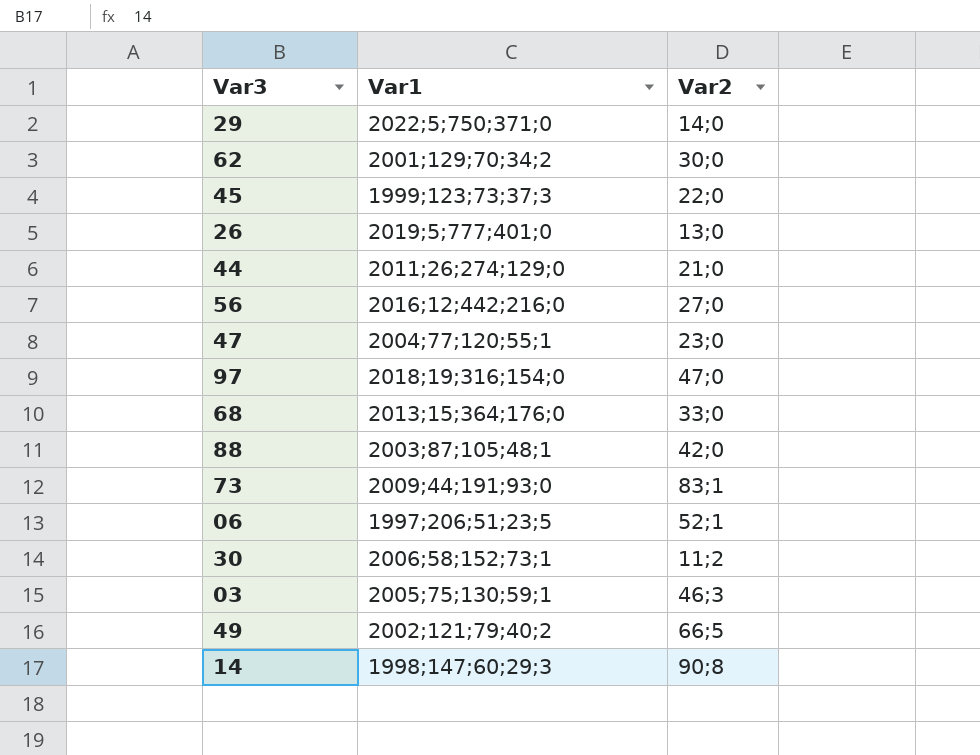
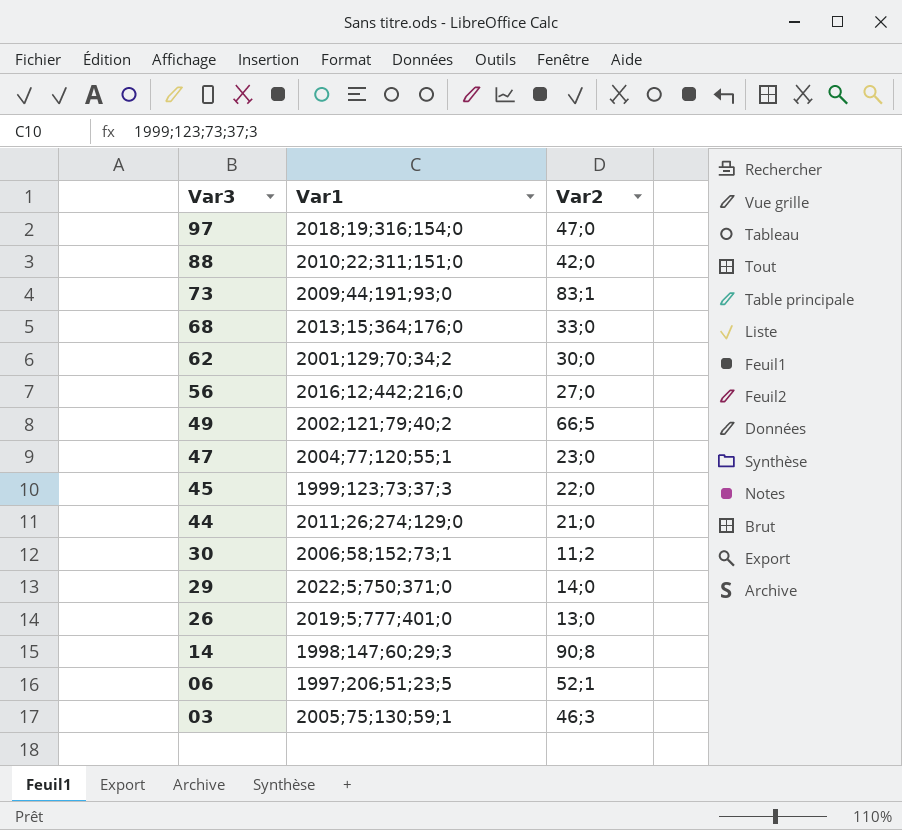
row order: none -> Var3 descending
88 | Var1: 2003;87;105;48;1 -> 2010;22;311;151;0

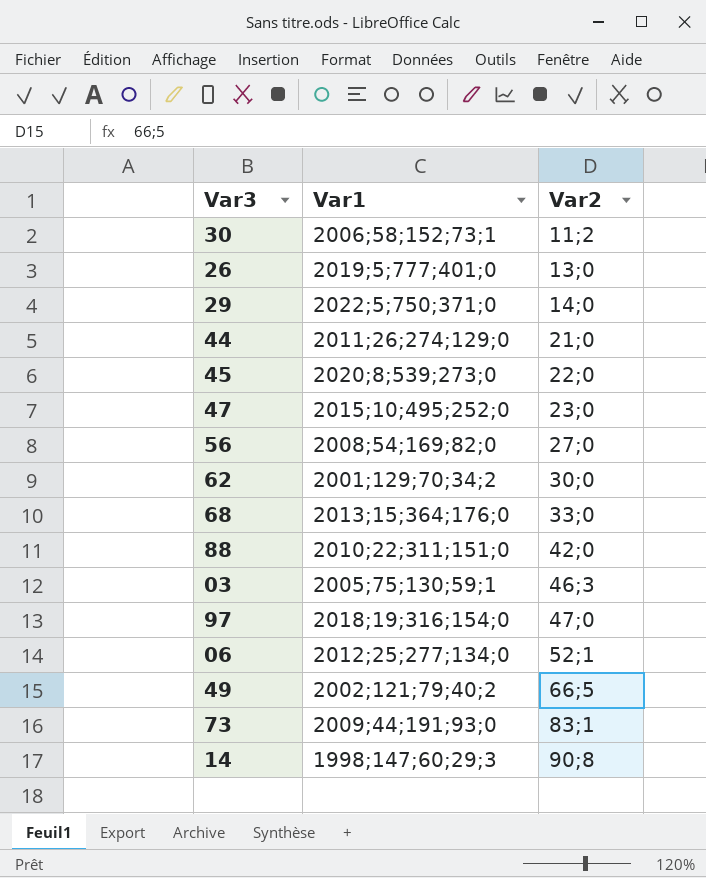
row order: Var3 descending -> Var2 ascending
45 | Var1: 1999;123;73;37;3 -> 2020;8;539;273;0
47 | Var1: 2004;77;120;55;1 -> 2015;10;495;252;0
56 | Var1: 2016;12;442;216;0 -> 2008;54;169;82;0
06 | Var1: 1997;206;51;23;5 -> 2012;25;277;134;0

